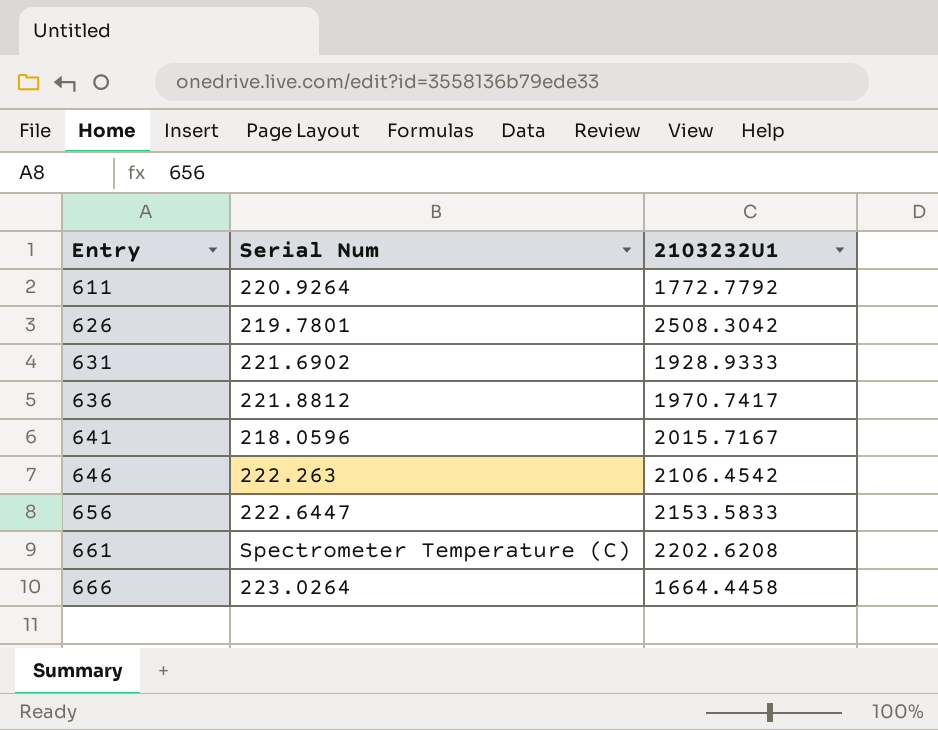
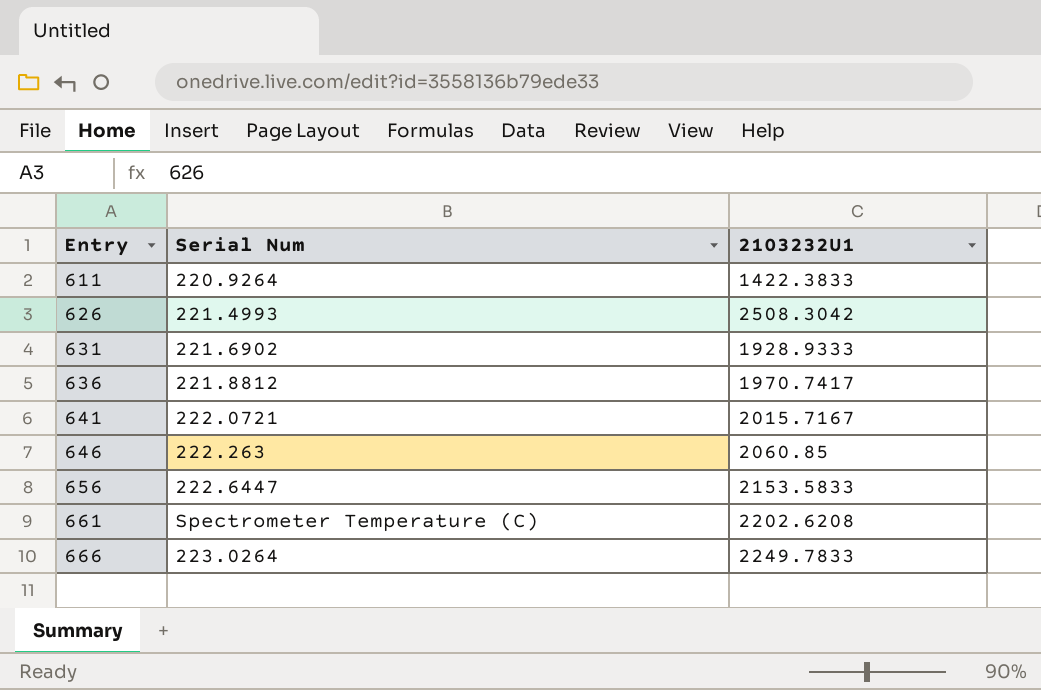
611 | 2103232U1: 1772.7792 -> 1422.3833
626 | Serial Num: 219.7801 -> 221.4993
641 | Serial Num: 218.0596 -> 222.0721
646 | 2103232U1: 2106.4542 -> 2060.85
666 | 2103232U1: 1664.4458 -> 2249.7833

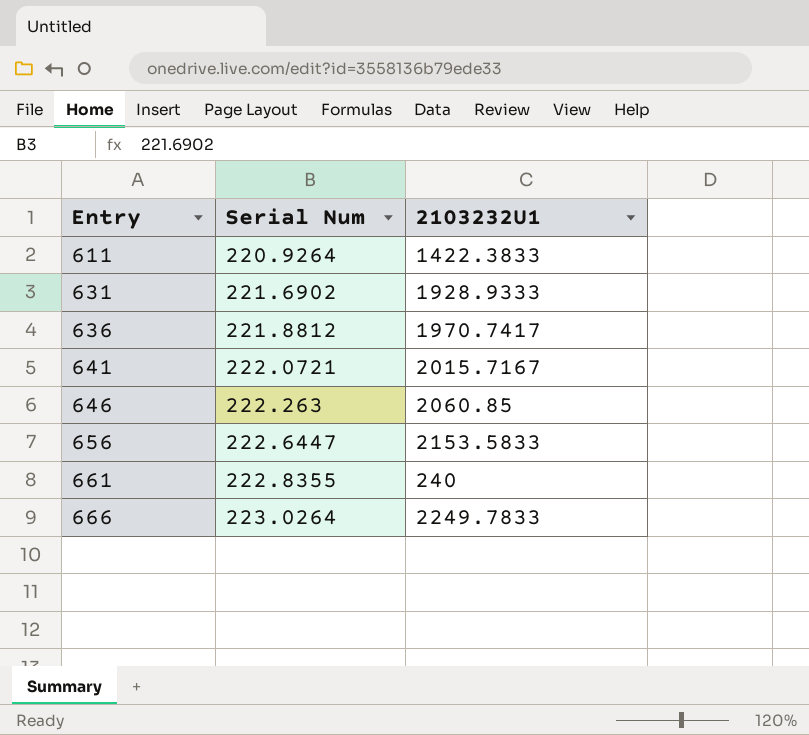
row 626: 221.4993 | 2508.3042 -> none
661 | Serial Num: Spectrometer Temperature (C) -> 222.8355
661 | 2103232U1: 2202.6208 -> 240

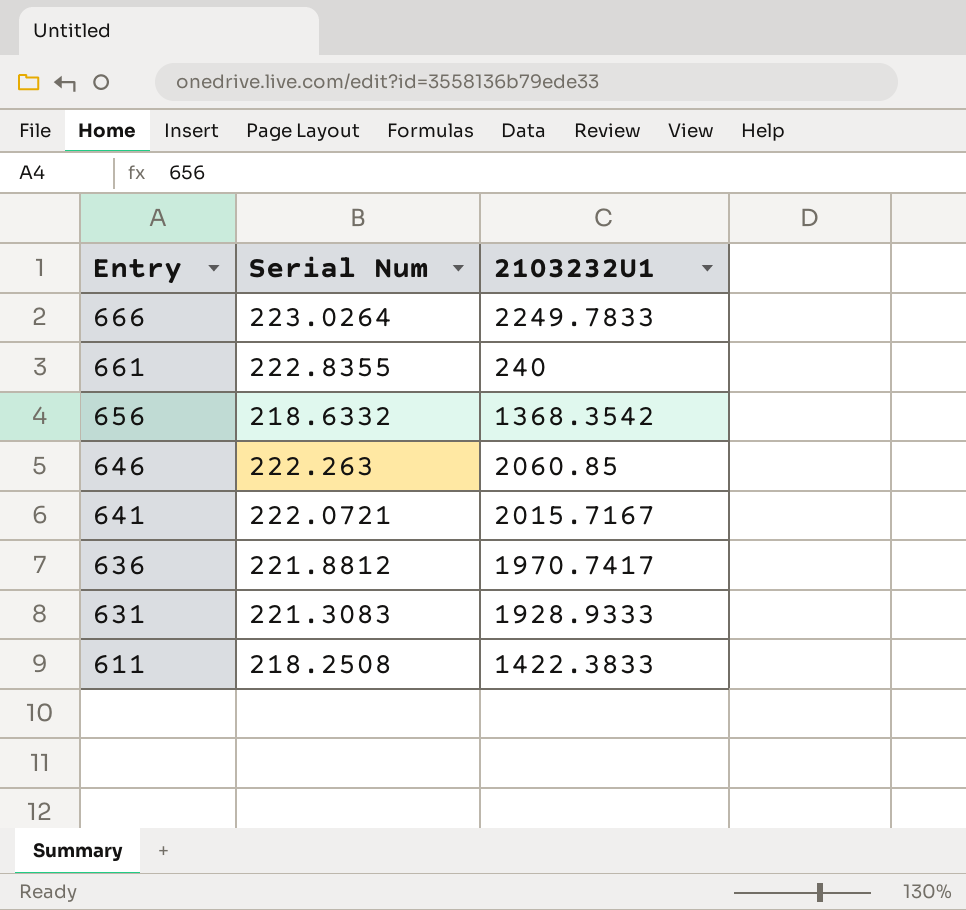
row order: Entry ascending -> Entry descending
656 | Serial Num: 222.6447 -> 218.6332
656 | 2103232U1: 2153.5833 -> 1368.3542
631 | Serial Num: 221.6902 -> 221.3083
611 | Serial Num: 220.9264 -> 218.2508

